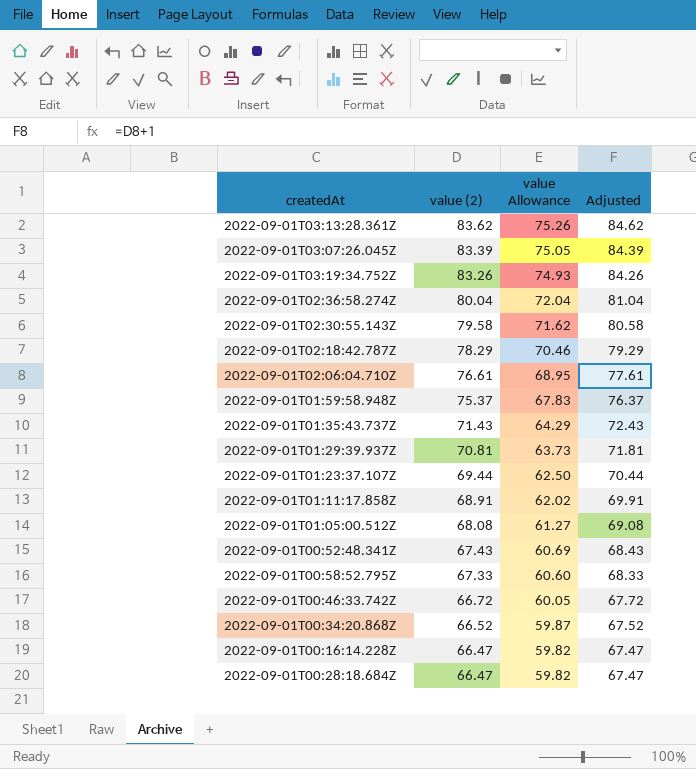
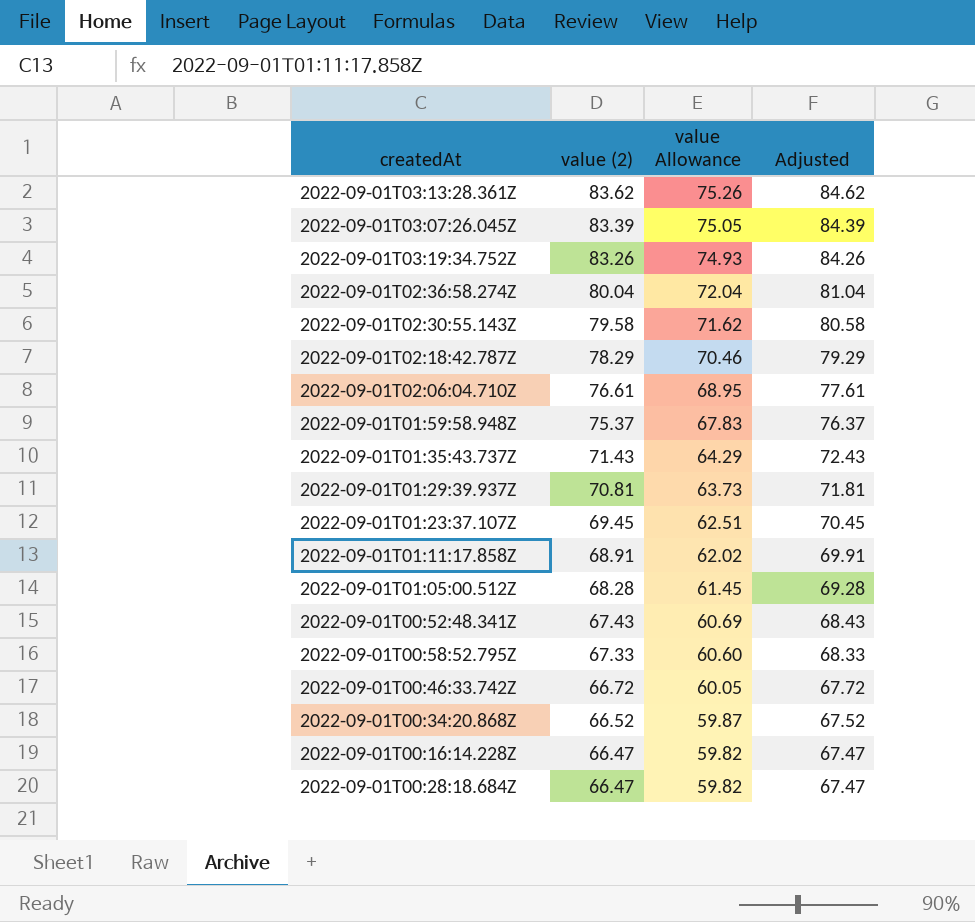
2022-09-01T01:23:37.107Z | value (2): 69.44 -> 69.45
2022-09-01T01:23:37.107Z | value Allowance: 62.50 -> 62.51
2022-09-01T01:23:37.107Z | Adjusted: 70.44 -> 70.45
2022-09-01T01:05:00.512Z | value (2): 68.08 -> 68.28
2022-09-01T01:05:00.512Z | value Allowance: 61.27 -> 61.45
2022-09-01T01:05:00.512Z | Adjusted: 69.08 -> 69.28

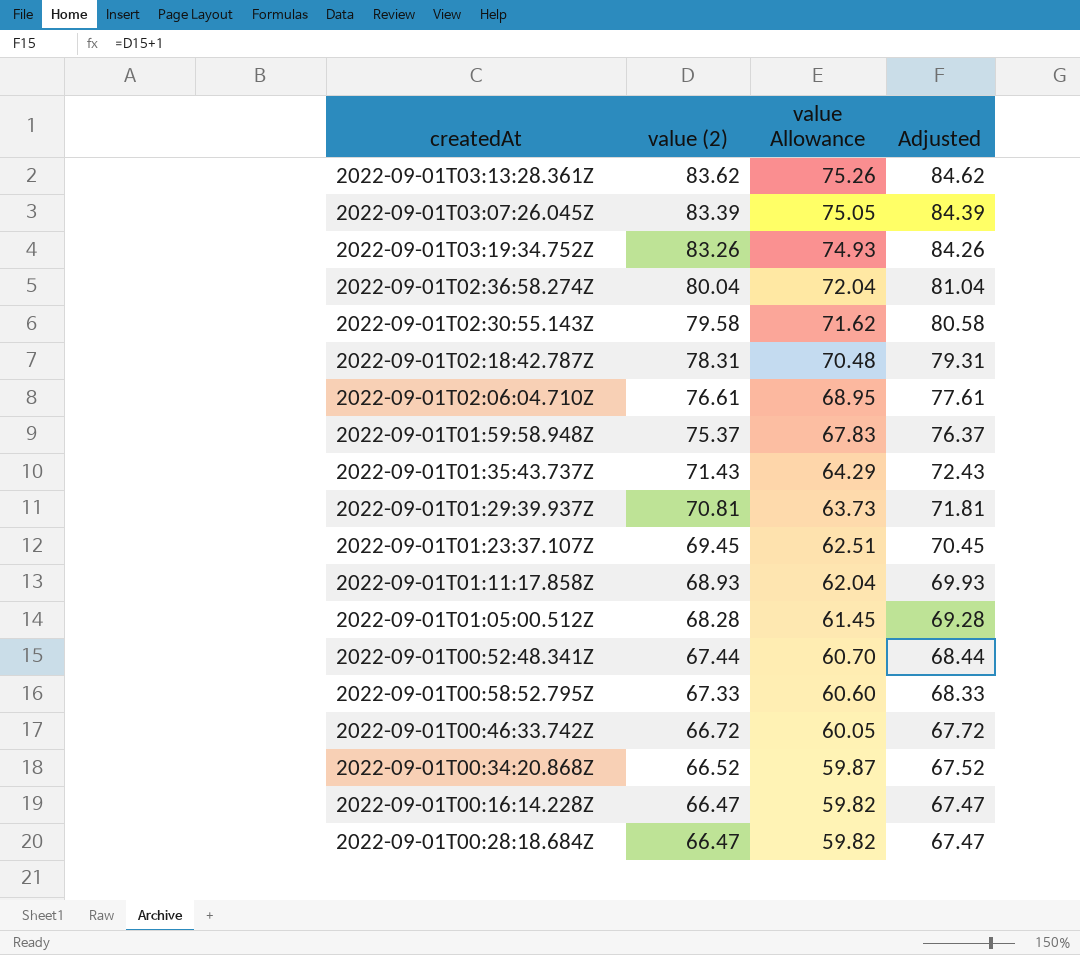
2022-09-01T02:18:42.787Z | value (2): 78.29 -> 78.31
2022-09-01T02:18:42.787Z | value Allowance: 70.46 -> 70.48
2022-09-01T02:18:42.787Z | Adjusted: 79.29 -> 79.31
2022-09-01T01:11:17.858Z | value (2): 68.91 -> 68.93
2022-09-01T01:11:17.858Z | value Allowance: 62.02 -> 62.04
2022-09-01T01:11:17.858Z | Adjusted: 69.91 -> 69.93
2022-09-01T00:52:48.341Z | value (2): 67.43 -> 67.44
2022-09-01T00:52:48.341Z | value Allowance: 60.69 -> 60.70
2022-09-01T00:52:48.341Z | Adjusted: 68.43 -> 68.44

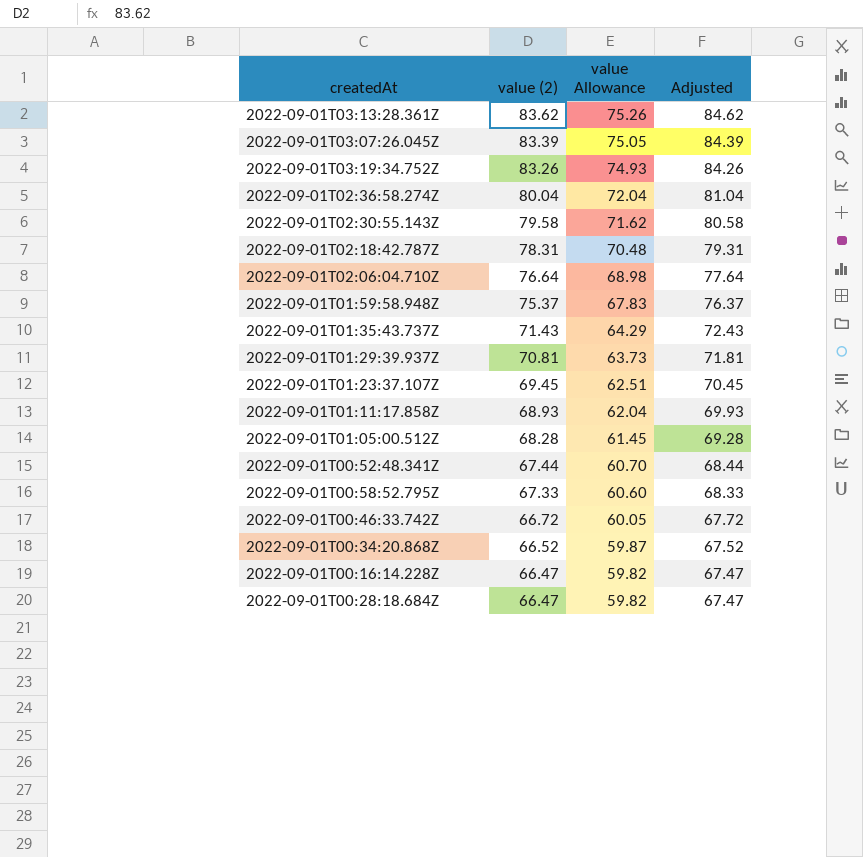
2022-09-01T02:06:04.710Z | value (2): 76.61 -> 76.64
2022-09-01T02:06:04.710Z | value Allowance: 68.95 -> 68.98
2022-09-01T02:06:04.710Z | Adjusted: 77.61 -> 77.64

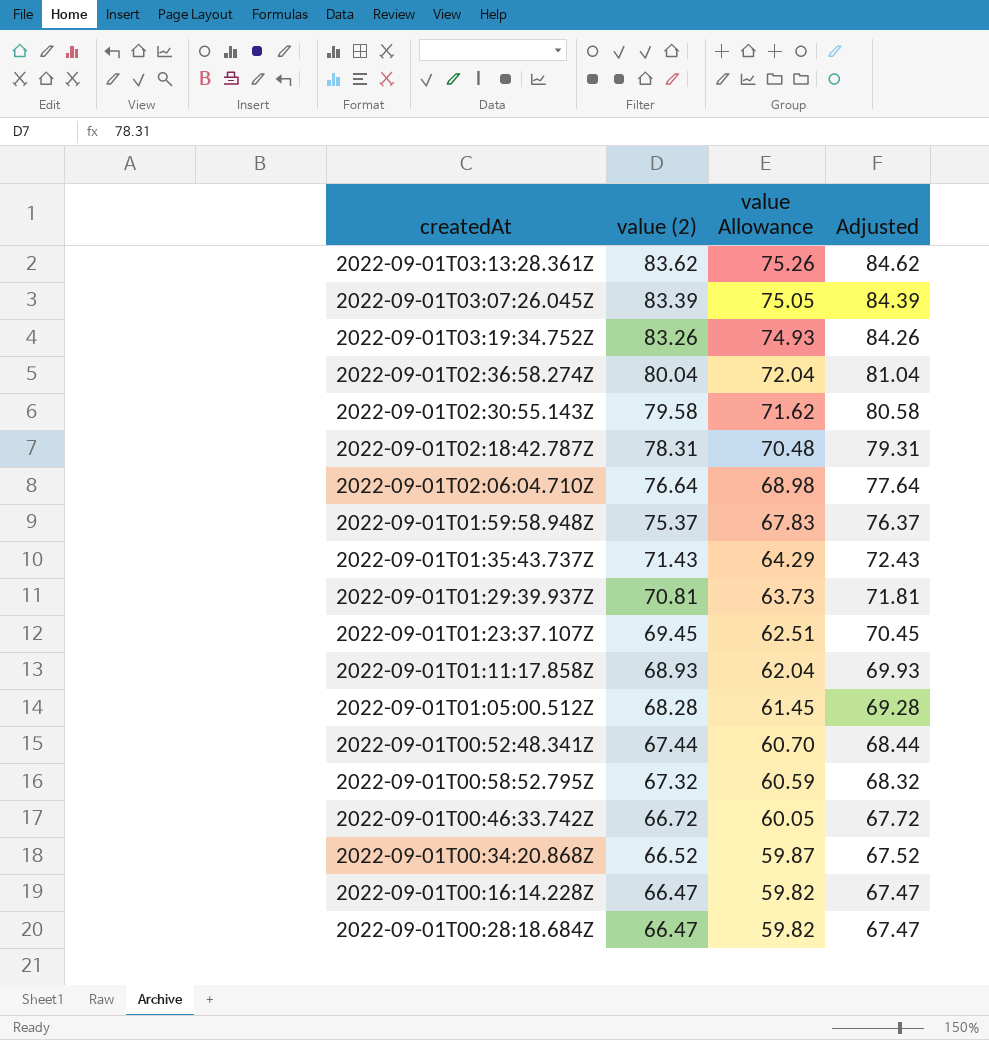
2022-09-01T00:58:52.795Z | value (2): 67.33 -> 67.32
2022-09-01T00:58:52.795Z | value Allowance: 60.60 -> 60.59
2022-09-01T00:58:52.795Z | Adjusted: 68.33 -> 68.32

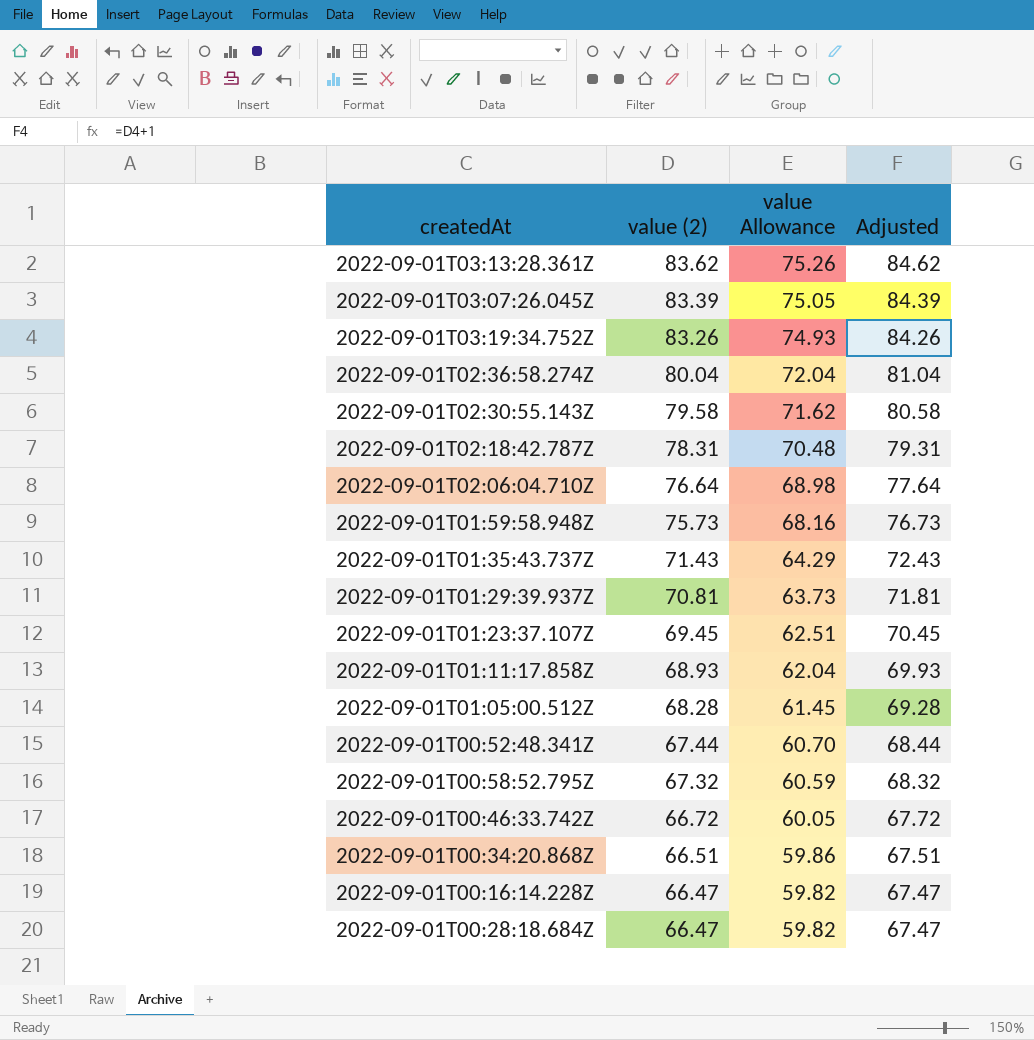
2022-09-01T01:59:58.948Z | value (2): 75.37 -> 75.73
2022-09-01T01:59:58.948Z | value Allowance: 67.83 -> 68.16
2022-09-01T01:59:58.948Z | Adjusted: 76.37 -> 76.73
2022-09-01T00:34:20.868Z | value (2): 66.52 -> 66.51
2022-09-01T00:34:20.868Z | value Allowance: 59.87 -> 59.86
2022-09-01T00:34:20.868Z | Adjusted: 67.52 -> 67.51

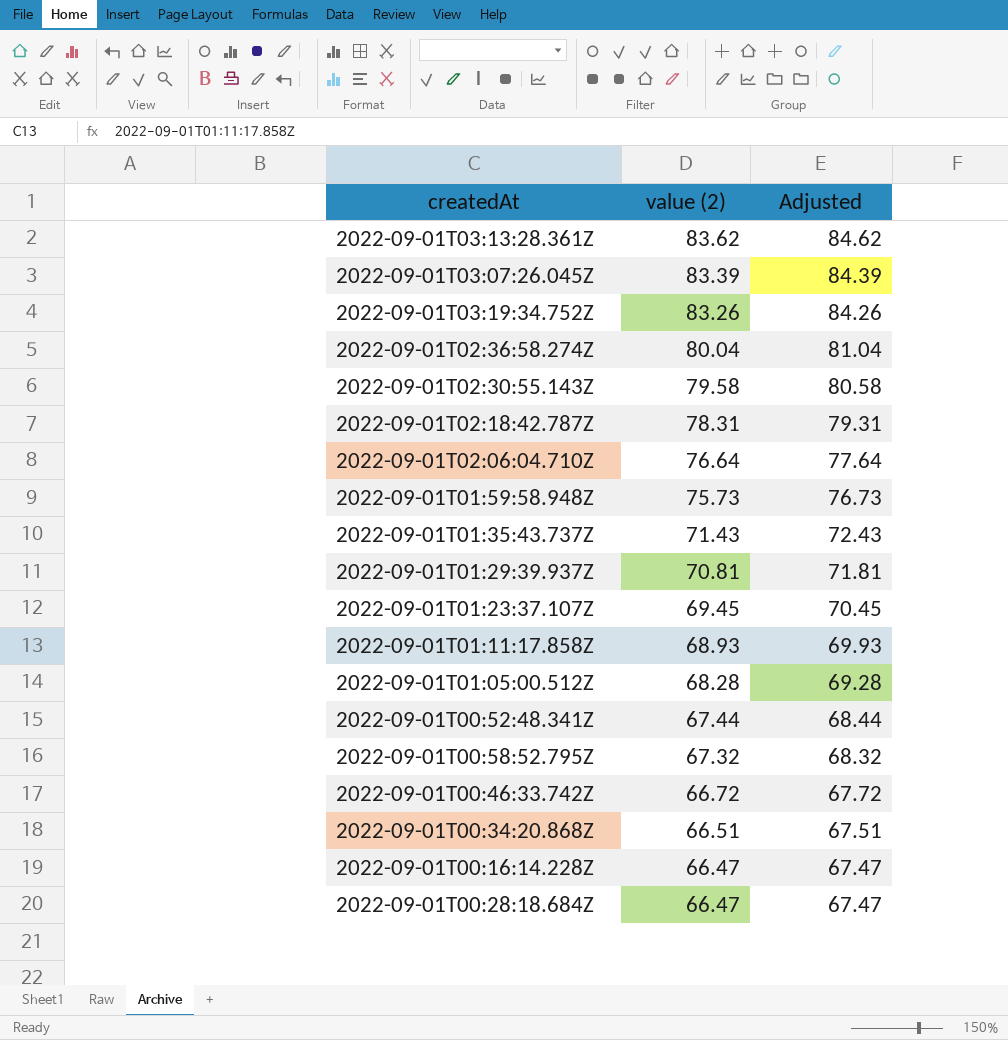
column value Allowance | formula: [value (2)] * 0.9 -> none

